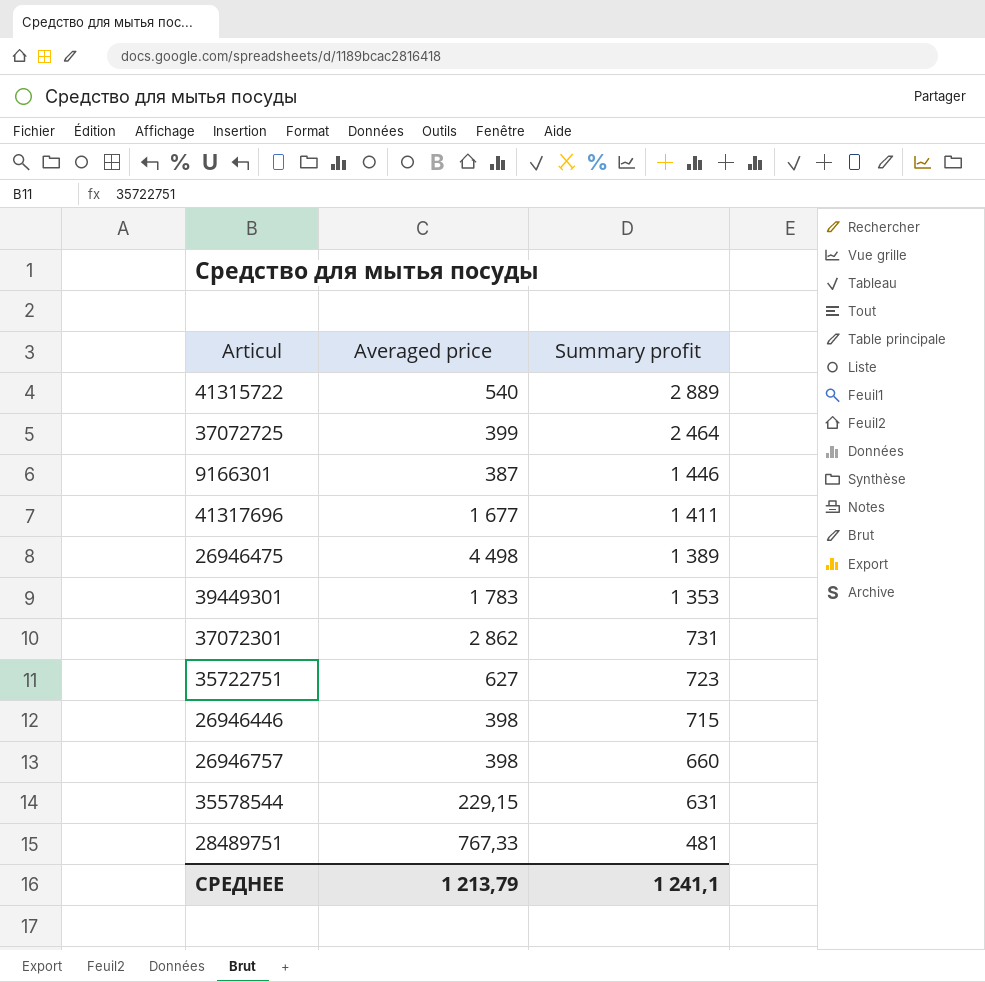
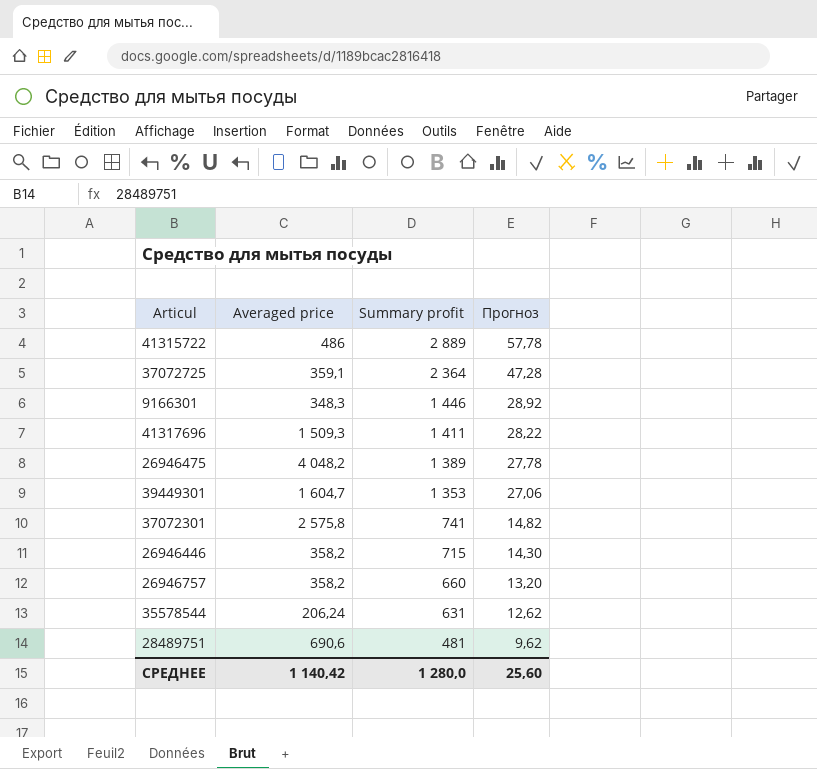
column Прогноз | formula: none -> [Summary profit] * 0,02
row 35722751: 627 | 723 -> none
41315722 | Averaged price: 540 -> 486
37072725 | Averaged price: 399 -> 359,1
37072725 | Summary profit: 2 464 -> 2 364
9166301 | Averaged price: 387 -> 348,3
41317696 | Averaged price: 1 677 -> 1 509,3
26946475 | Averaged price: 4 498 -> 4 048,2
39449301 | Averaged price: 1 783 -> 1 604,7
37072301 | Averaged price: 2 862 -> 2 575,8
37072301 | Summary profit: 731 -> 741
26946446 | Averaged price: 398 -> 358,2
26946757 | Averaged price: 398 -> 358,2
35578544 | Averaged price: 229,15 -> 206,24
28489751 | Averaged price: 767,33 -> 690,6
СРЕДНЕЕ | Averaged price: 1 213,79 -> 1 140,42
СРЕДНЕЕ | Summary profit: 1 241,1 -> 1 280,0

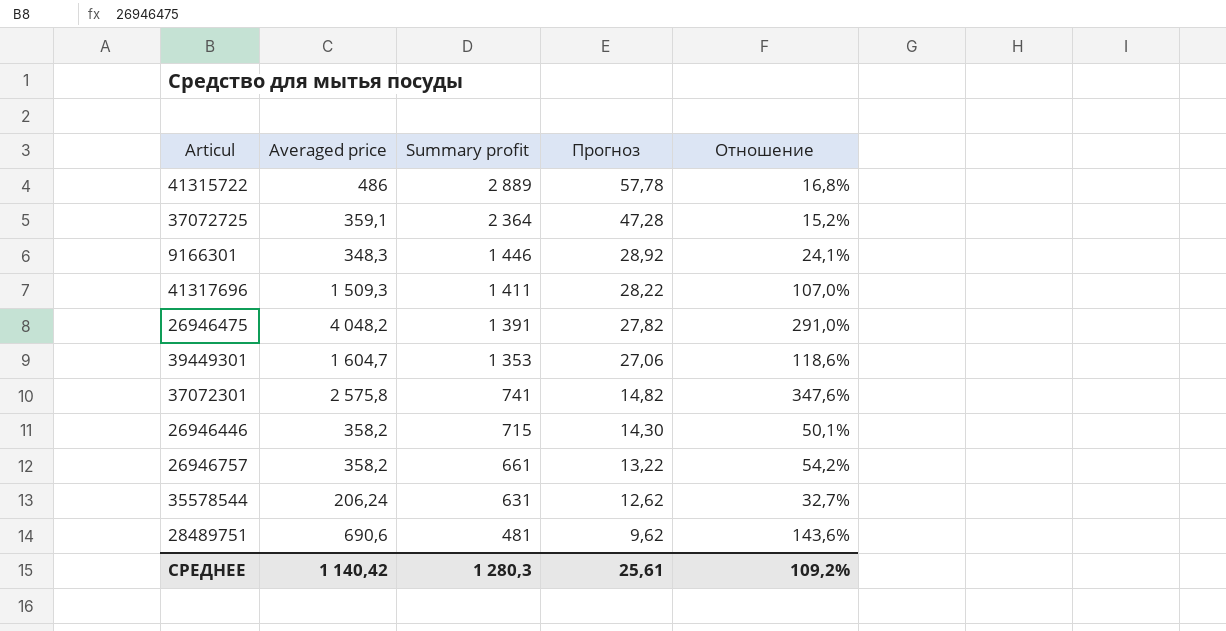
column Отношение | formula: none -> [Averaged price] / [Summary profit]
26946475 | Summary profit: 1 389 -> 1 391
26946475 | Прогноз: 27,78 -> 27,82
26946757 | Summary profit: 660 -> 661
26946757 | Прогноз: 13,20 -> 13,22
СРЕДНЕЕ | Summary profit: 1 280,0 -> 1 280,3
СРЕДНЕЕ | Прогноз: 25,60 -> 25,61

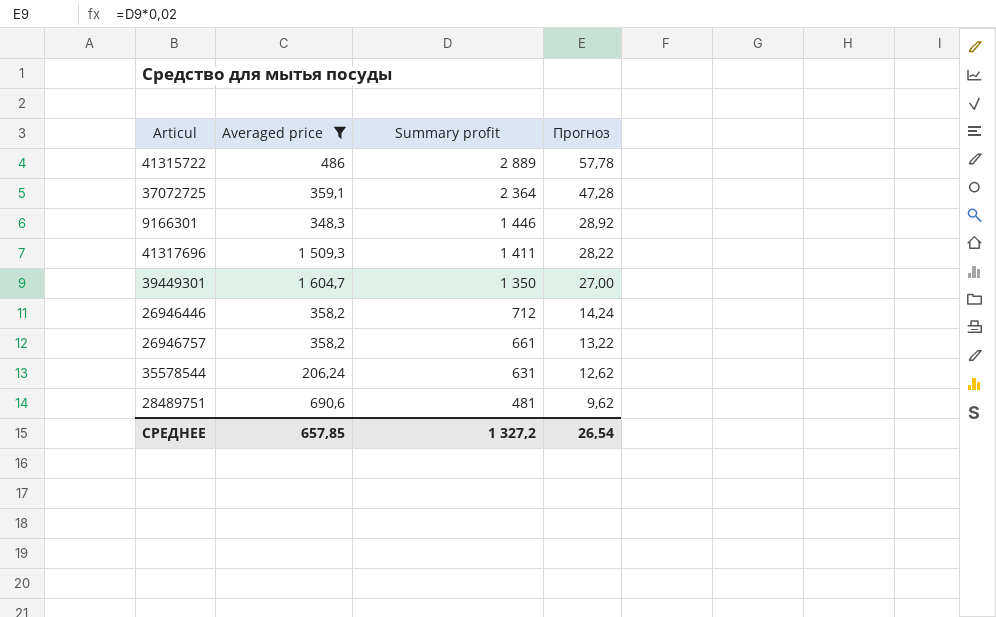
filter: none -> Averaged price <= 1 604,7
column Отношение | formula: [Averaged price] / [Summary profit] -> none
39449301 | Summary profit: 1 353 -> 1 350
39449301 | Прогноз: 27,06 -> 27,00
26946446 | Summary profit: 715 -> 712
26946446 | Прогноз: 14,30 -> 14,24
СРЕДНЕЕ | Averaged price: 1 140,42 -> 657,85
СРЕДНЕЕ | Summary profit: 1 280,3 -> 1 327,2
СРЕДНЕЕ | Прогноз: 25,61 -> 26,54

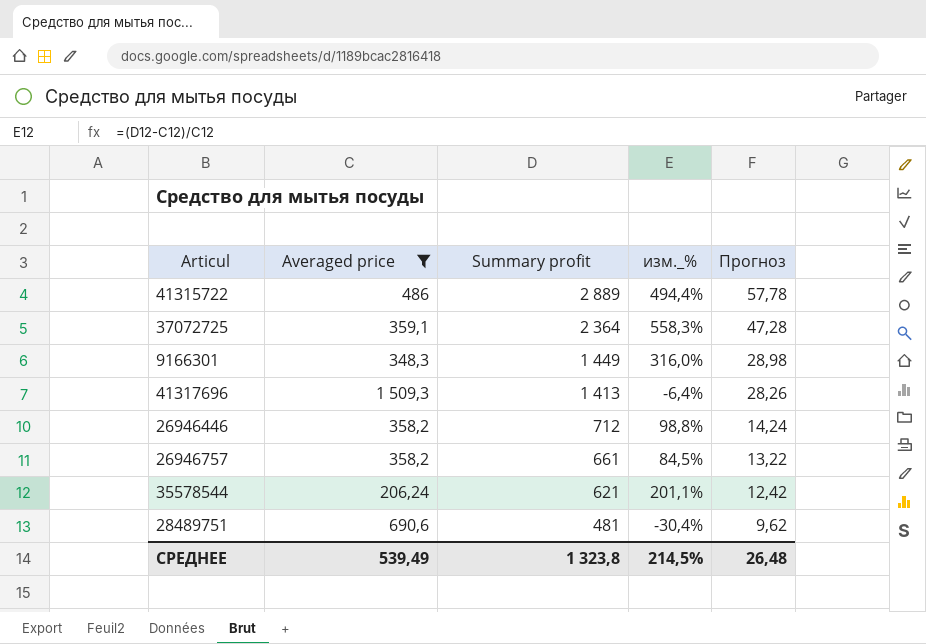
column изм._% | formula: none -> ([Summary profit] - [Averaged price]) / [Averaged price]
row 39449301: 1 604,7 | 1 350 | 27,00 -> none
9166301 | Summary profit: 1 446 -> 1 449
9166301 | Прогноз: 28,92 -> 28,98
41317696 | Summary profit: 1 411 -> 1 413
41317696 | Прогноз: 28,22 -> 28,26
35578544 | Summary profit: 631 -> 621
35578544 | Прогноз: 12,62 -> 12,42
СРЕДНЕЕ | Averaged price: 657,85 -> 539,49
СРЕДНЕЕ | Summary profit: 1 327,2 -> 1 323,8
СРЕДНЕЕ | Прогноз: 26,54 -> 26,48

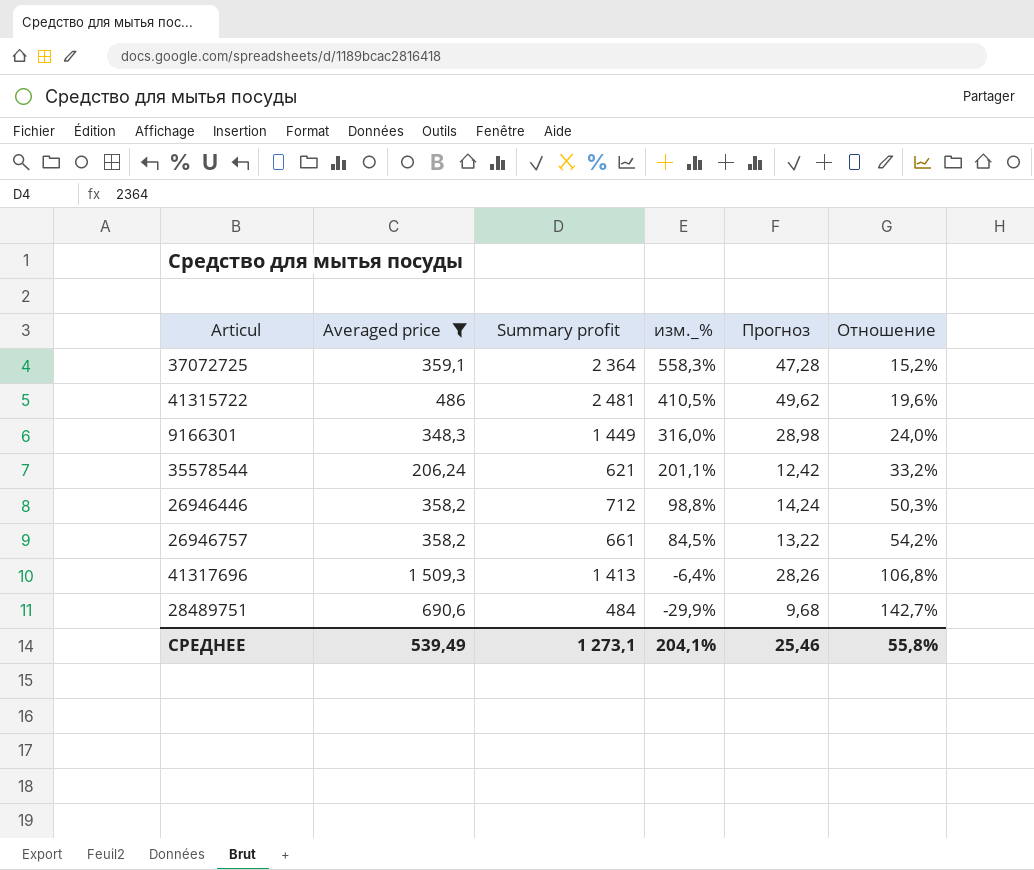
row order: Summary profit descending -> изм._% descending
column Отношение | formula: none -> [Averaged price] / [Summary profit]
41315722 | Summary profit: 2 889 -> 2 481
41315722 | изм._%: 494,4% -> 410,5%
41315722 | Прогноз: 57,78 -> 49,62
28489751 | Summary profit: 481 -> 484
28489751 | изм._%: -30,4% -> -29,9%
28489751 | Прогноз: 9,62 -> 9,68
СРЕДНЕЕ | Summary profit: 1 323,8 -> 1 273,1
СРЕДНЕЕ | изм._%: 214,5% -> 204,1%
СРЕДНЕЕ | Прогноз: 26,48 -> 25,46

